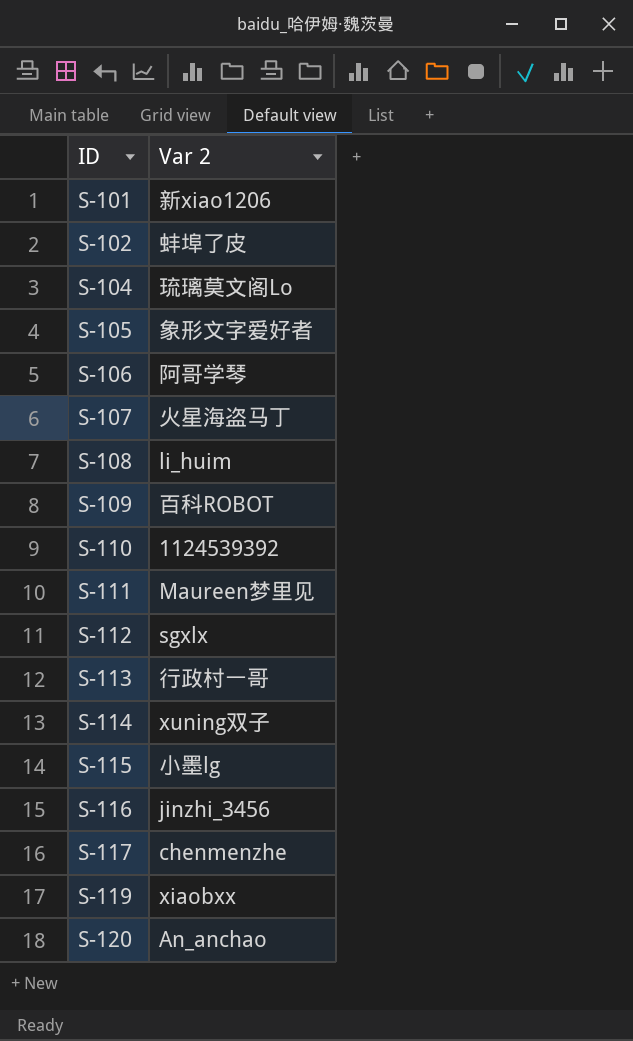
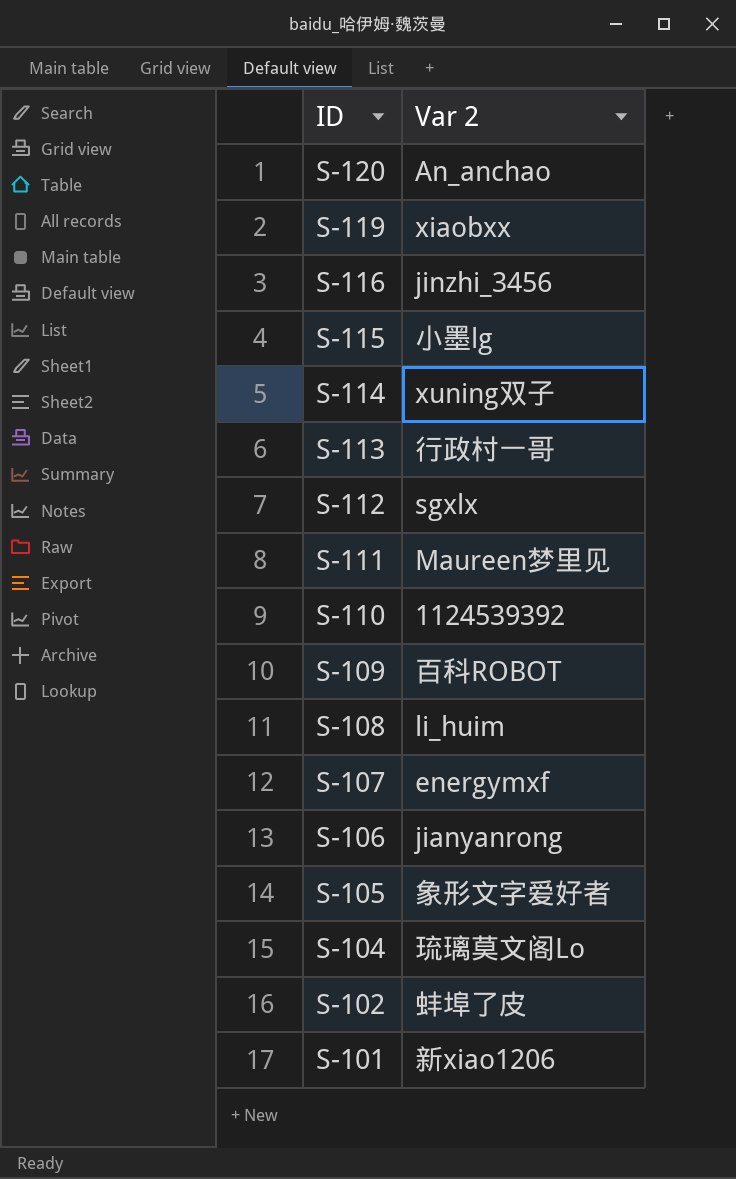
row order: ID ascending -> ID descending
row S-117: chenmenzhe -> none
S-107 | Var 2: 火星海盗马丁 -> energymxf
S-106 | Var 2: 阿哥学琴 -> jianyanrong

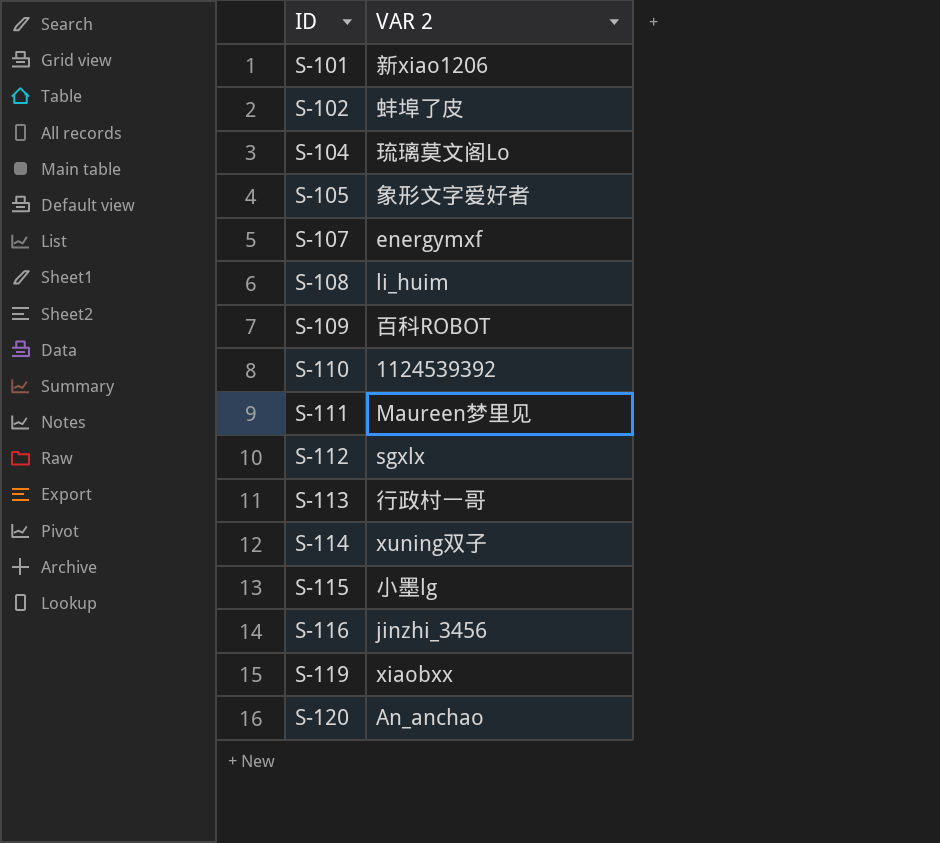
row order: ID descending -> ID ascending
column name: Var 2 -> VAR 2
row S-106: jianyanrong -> none

